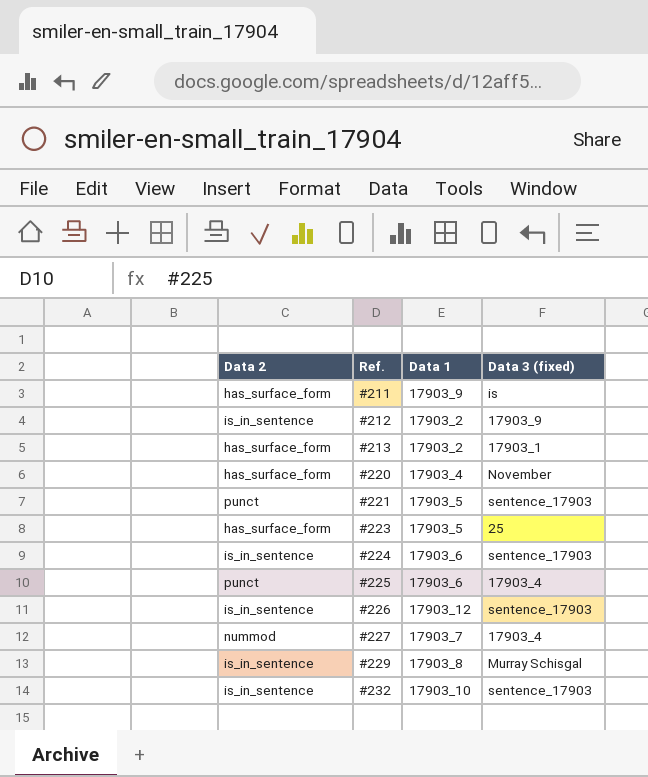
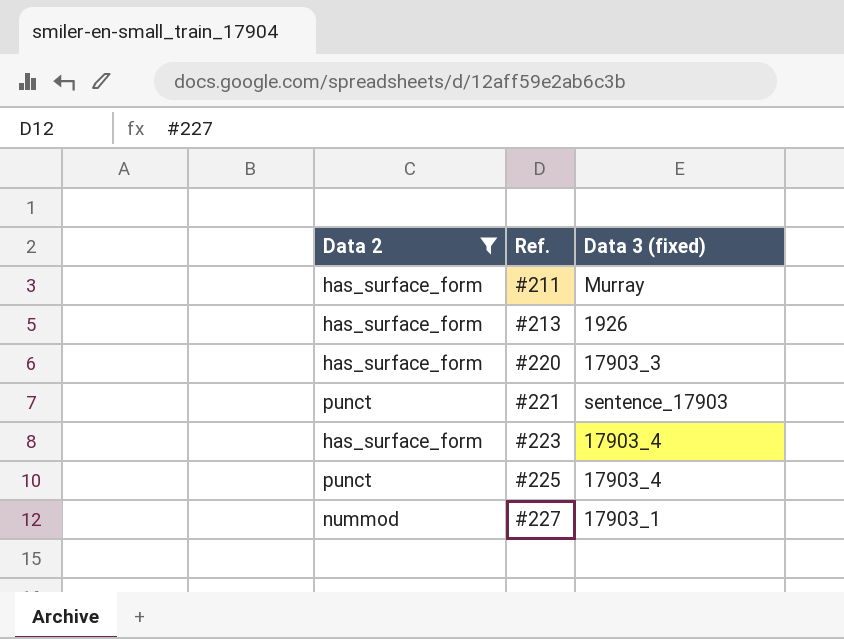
filter: none -> Data 2 != is_in_sentence
column Data 1 | position: 3 -> none
#211 | Data 3 (fixed): is -> Murray
#213 | Data 3 (fixed): 17903_1 -> 1926
#220 | Data 3 (fixed): November -> 17903_3
#223 | Data 3 (fixed): 25 -> 17903_4
#227 | Data 3 (fixed): 17903_4 -> 17903_1

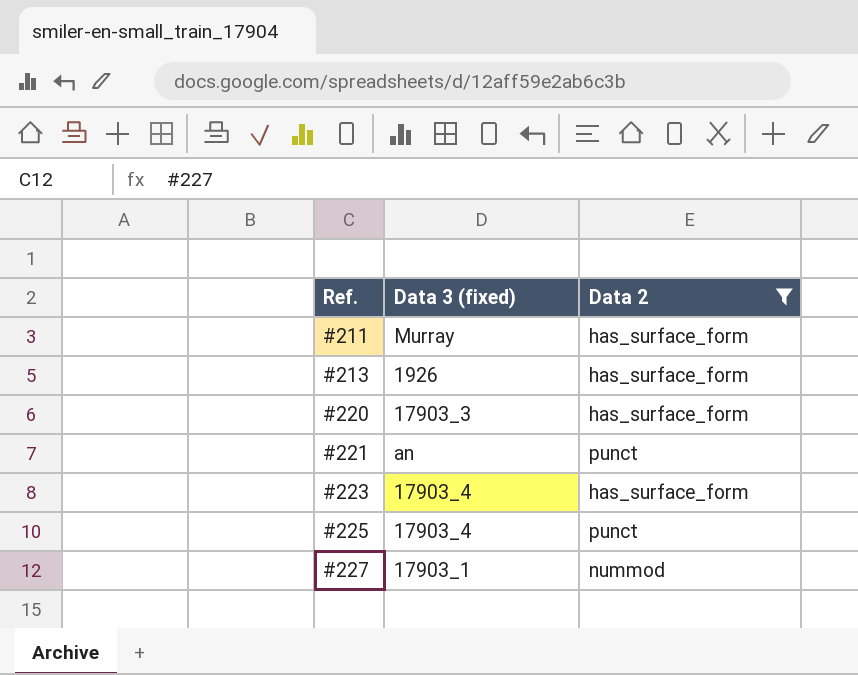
column Data 2 | position: 1 -> 3
#221 | Data 3 (fixed): sentence_17903 -> an

